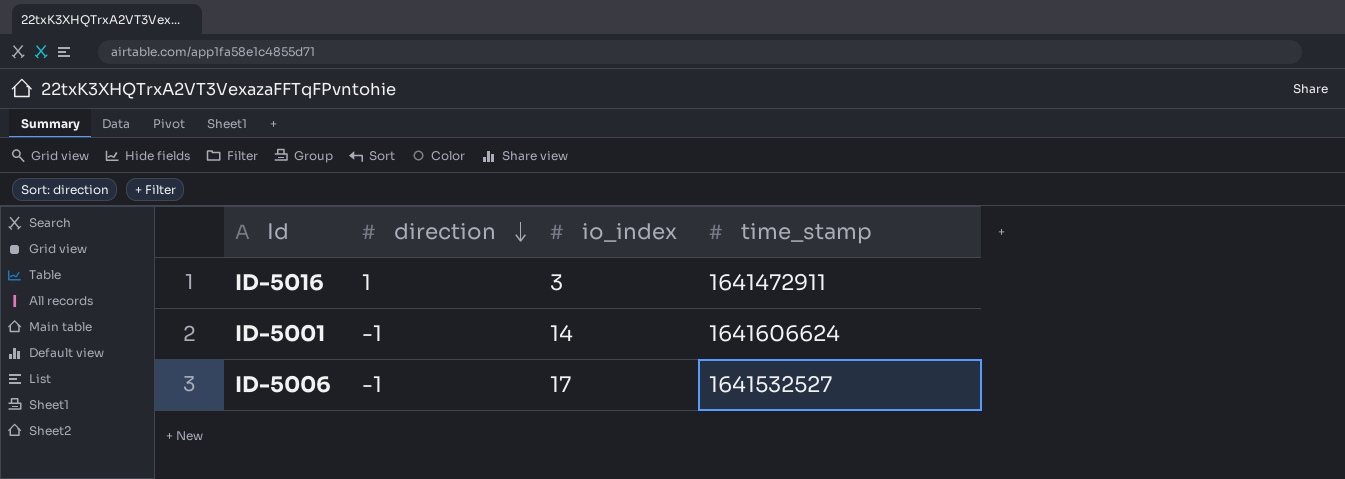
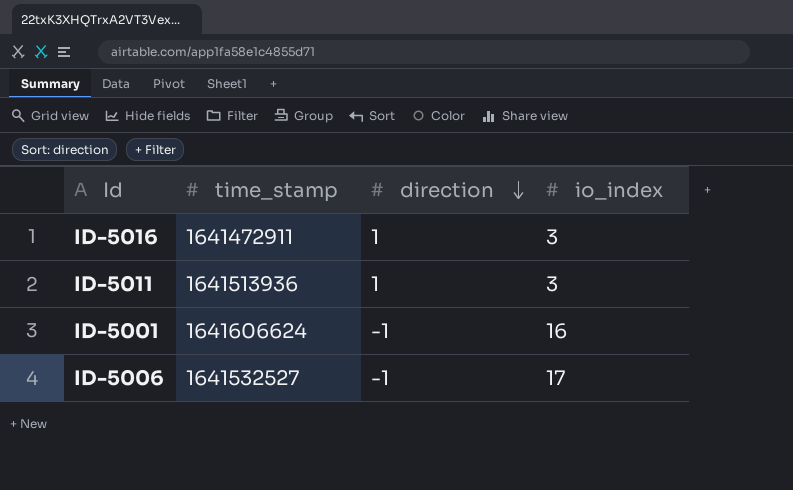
column time_stamp | position: 4 -> 2
row ID-5011: none -> 1641513936 | 1 | 3
ID-5001 | io_index: 14 -> 16

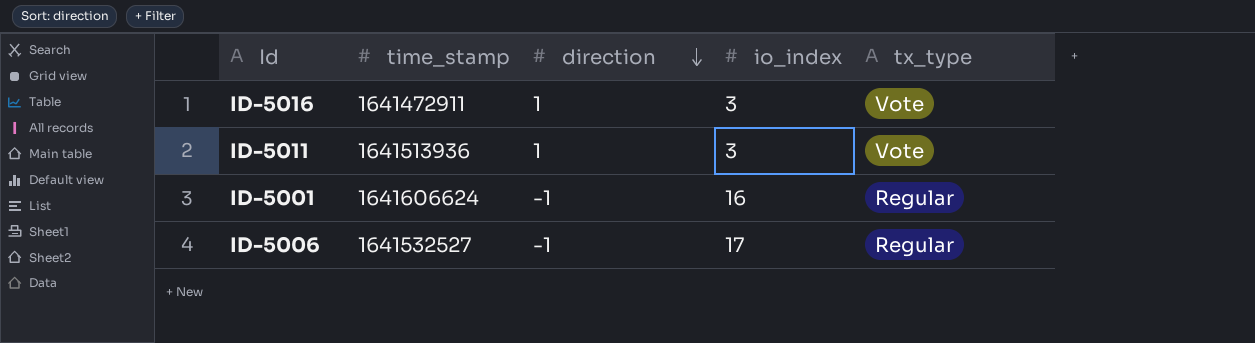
column tx_type | position: none -> 5

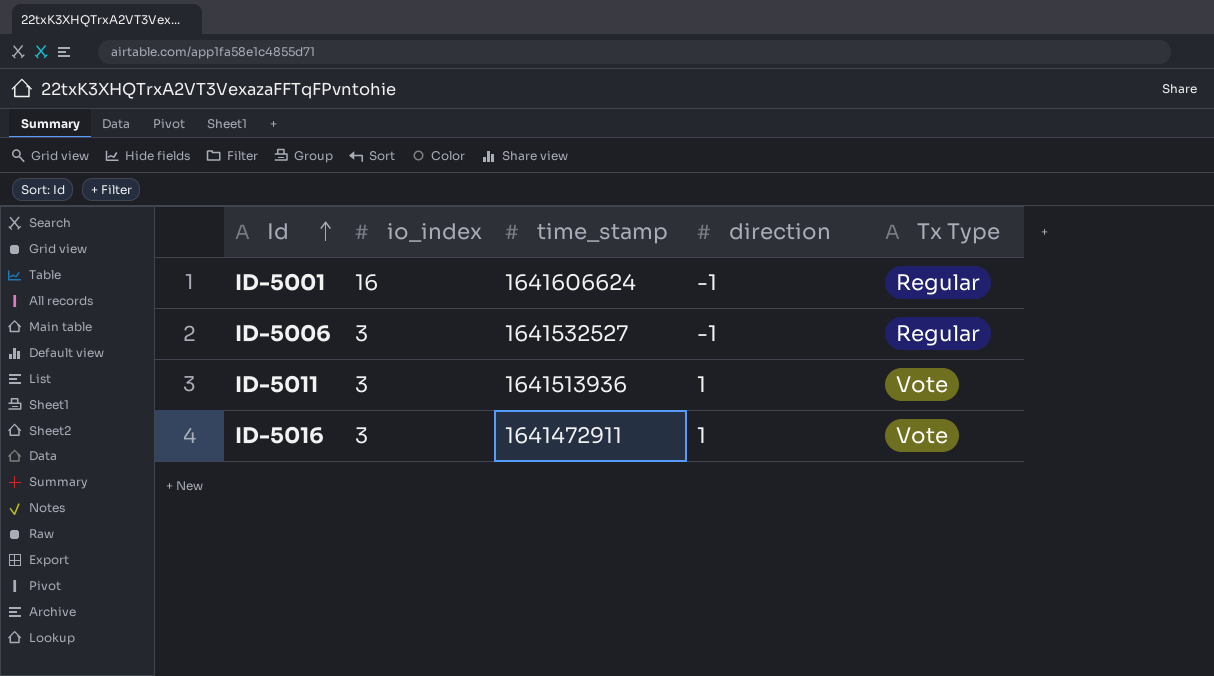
row order: direction descending -> Id ascending
column io_index | position: 4 -> 2
column name: tx_type -> Tx Type
ID-5006 | io_index: 17 -> 3

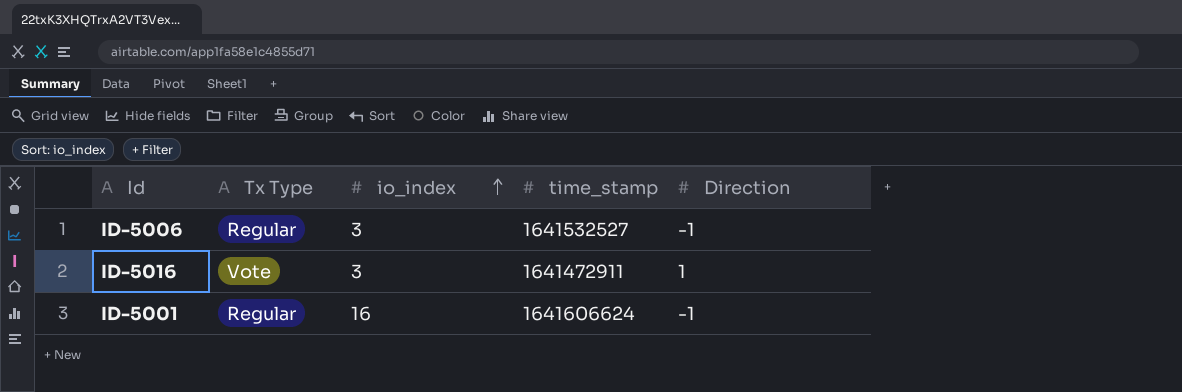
row order: Id ascending -> io_index ascending
column Tx Type | position: 5 -> 2
column name: direction -> Direction
row ID-5011: 3 | 1641513936 | 1 | Vote -> none

